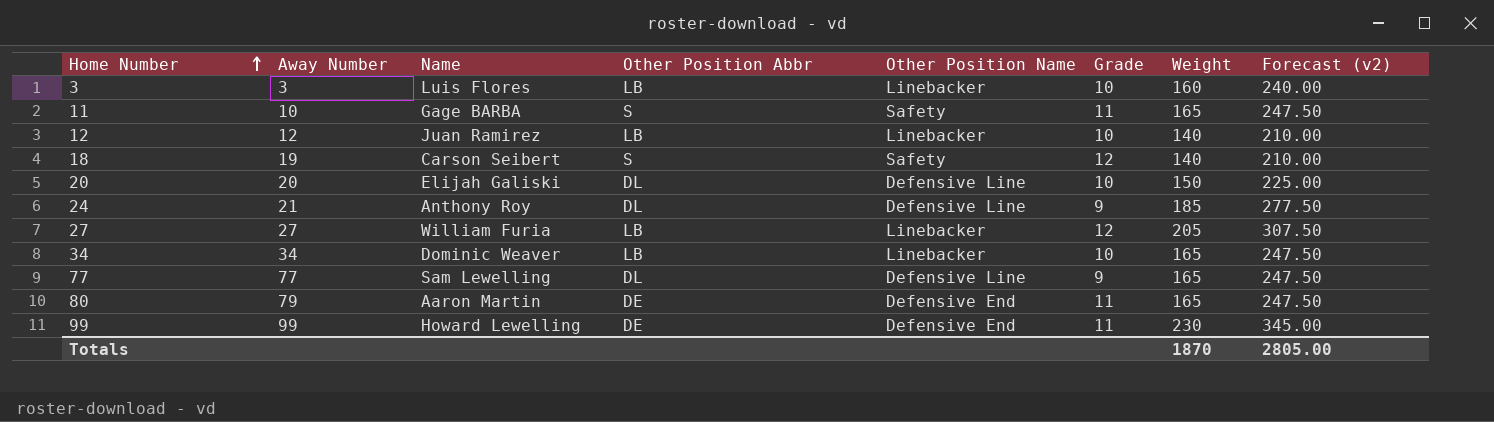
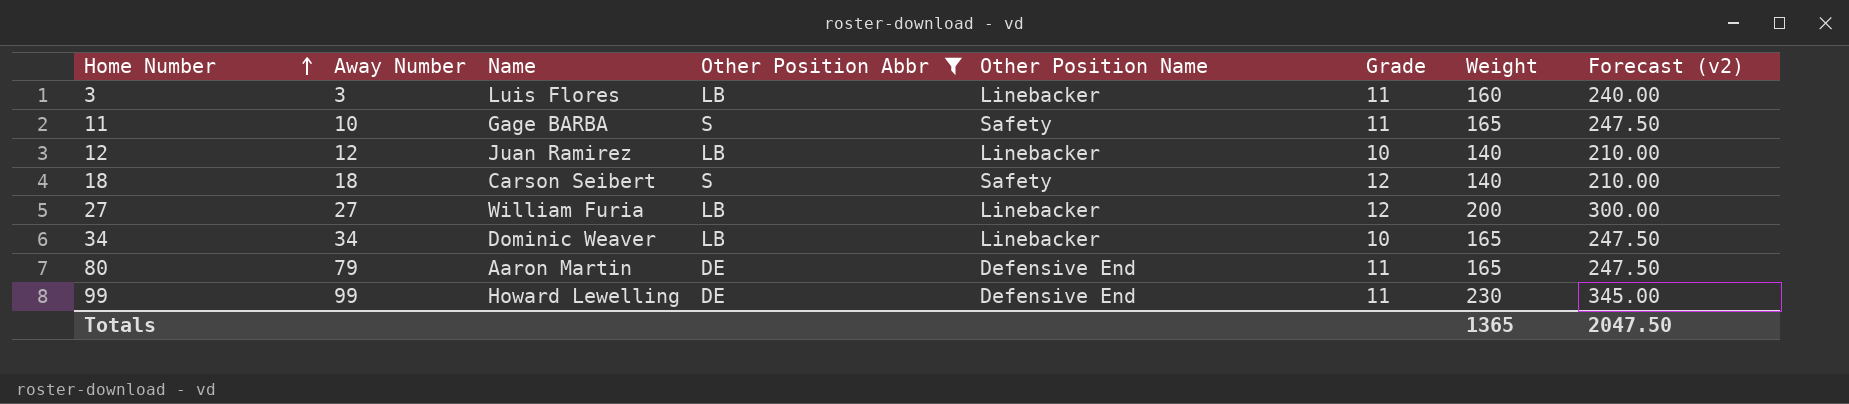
filter: none -> Other Position Abbr != DL
3 | Grade: 10 -> 11
18 | Away Number: 19 -> 18
27 | Weight: 205 -> 200
27 | Forecast (v2): 307.50 -> 300.00
Totals | Weight: 1870 -> 1365
Totals | Forecast (v2): 2805.00 -> 2047.50

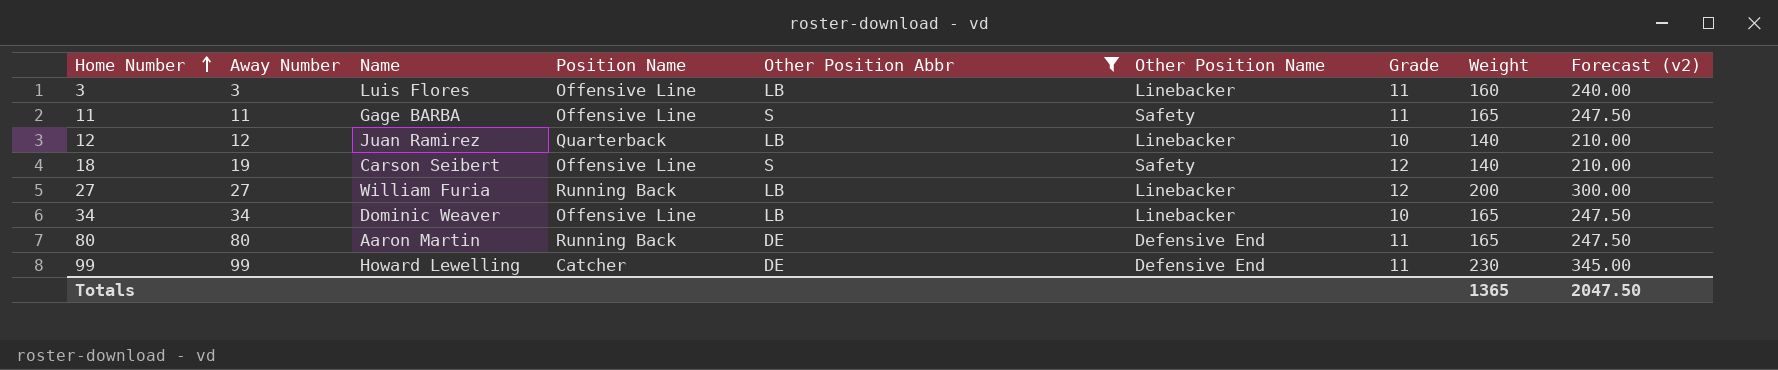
column Position Name | position: none -> 4
11 | Away Number: 10 -> 11
18 | Away Number: 18 -> 19
80 | Away Number: 79 -> 80

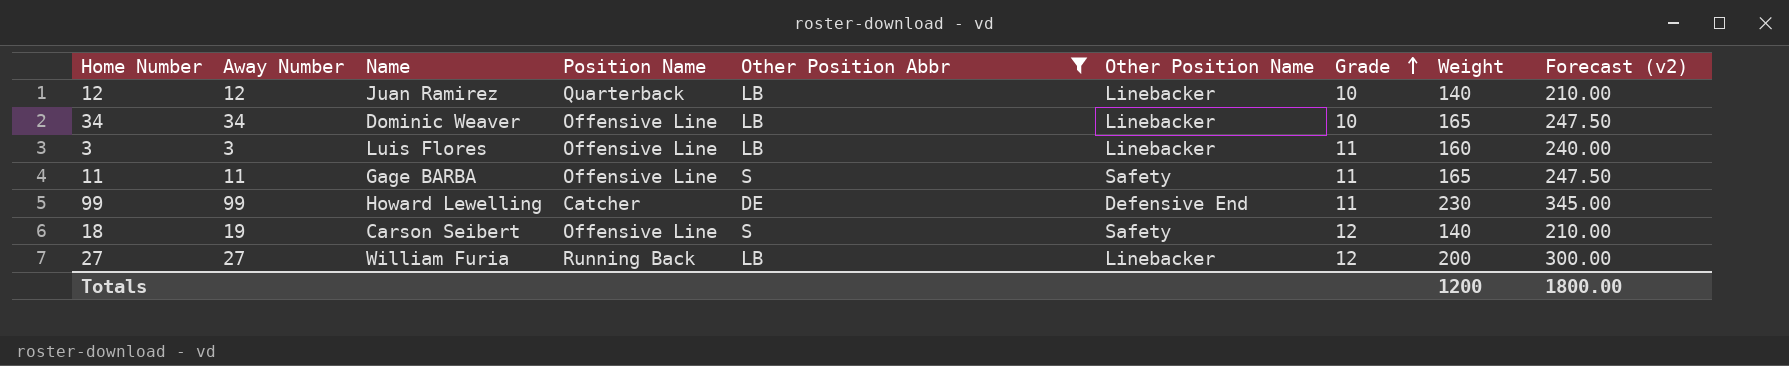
row order: Home Number ascending -> Grade ascending
row 80: 80 | Aaron Martin | Running Back | DE | Defensive End | 11 | 165 | 247.50 -> none
Totals | Weight: 1365 -> 1200
Totals | Forecast (v2): 2047.50 -> 1800.00

